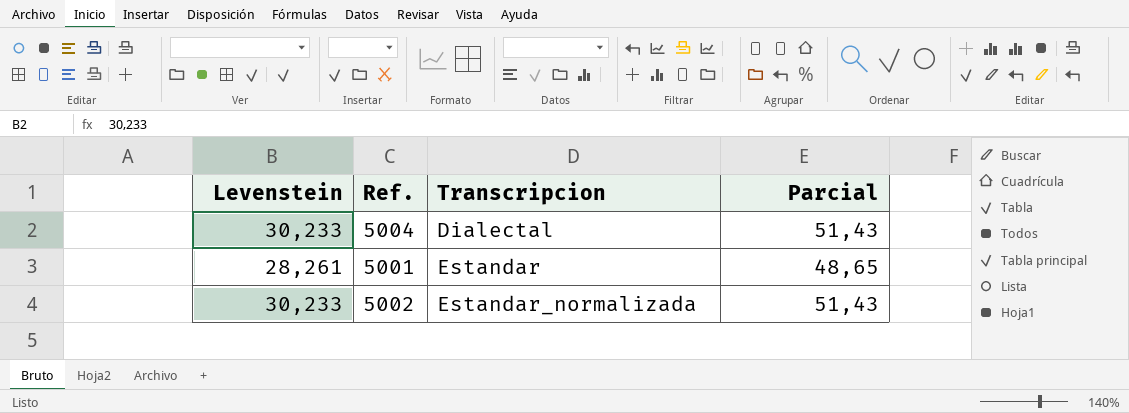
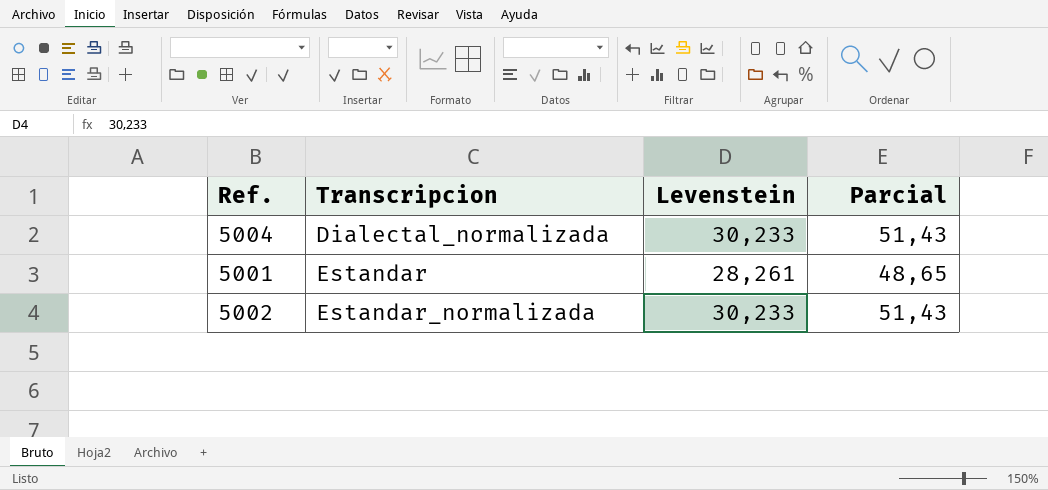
column Levenstein | position: 1 -> 3
5004 | Transcripcion: Dialectal -> Dialectal_normalizada

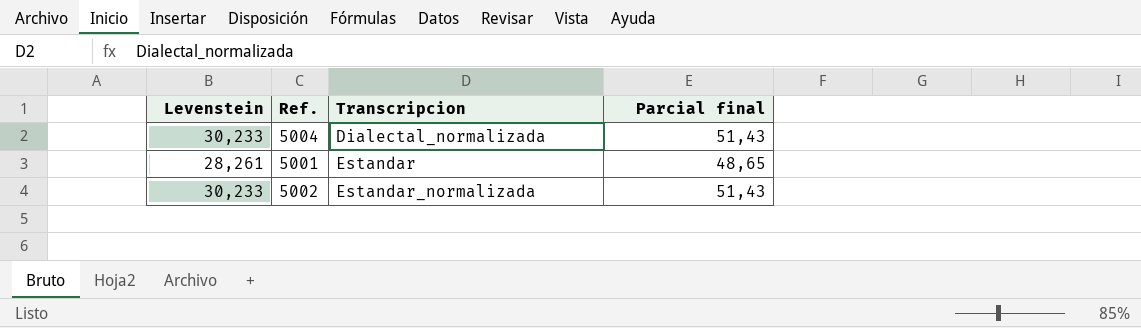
column Levenstein | position: 3 -> 1
column name: Parcial -> Parcial final

